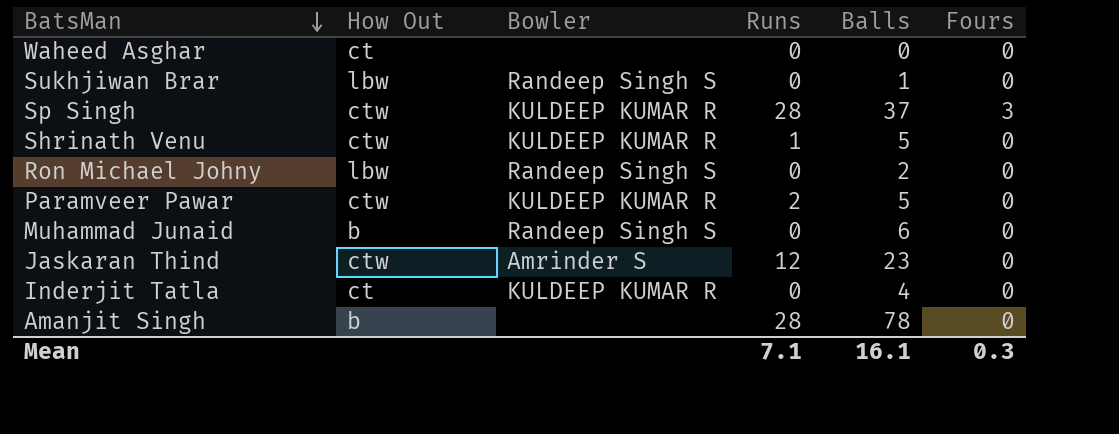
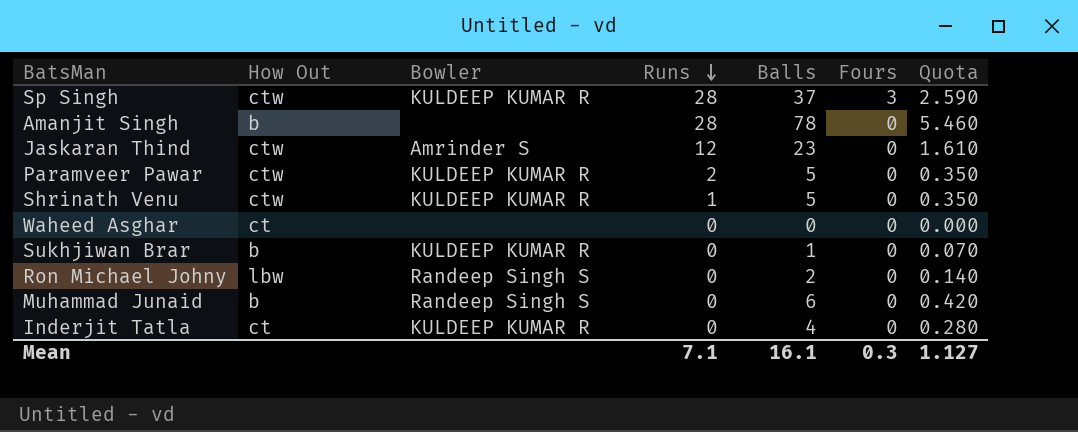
row order: BatsMan descending -> Runs descending
column Quota | formula: none -> [Balls] * 0.07
Sukhjiwan Brar | How Out: lbw -> b
Sukhjiwan Brar | Bowler: Randeep Singh S -> KULDEEP KUMAR R

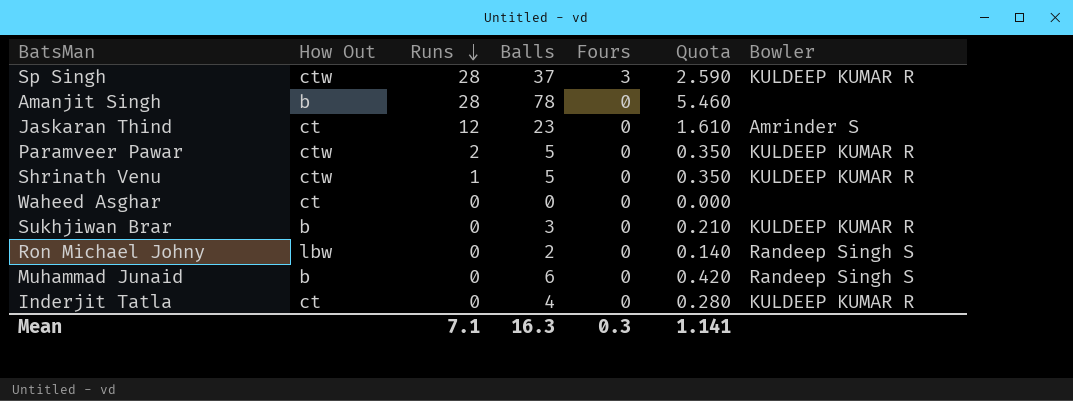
column Bowler | position: 3 -> 7
Jaskaran Thind | How Out: ctw -> ct
Sukhjiwan Brar | Balls: 1 -> 3
Sukhjiwan Brar | Quota: 0.070 -> 0.210
Mean | Balls: 16.1 -> 16.3
Mean | Quota: 1.127 -> 1.141

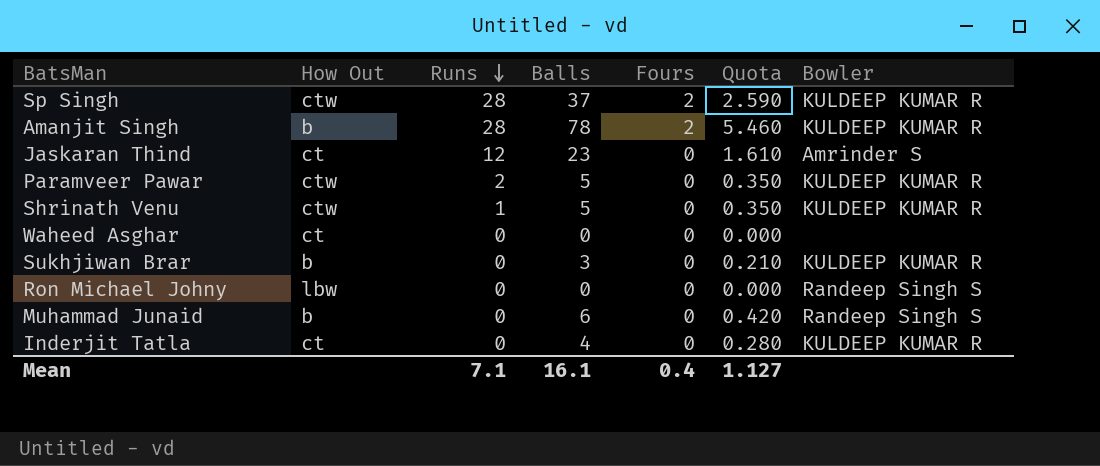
Sp Singh | Fours: 3 -> 2
Amanjit Singh | Fours: 0 -> 2
Amanjit Singh | Bowler: none -> KULDEEP KUMAR R
Ron Michael Johny | Balls: 2 -> 0
Ron Michael Johny | Quota: 0.140 -> 0.000
Mean | Balls: 16.3 -> 16.1
Mean | Fours: 0.3 -> 0.4
Mean | Quota: 1.141 -> 1.127

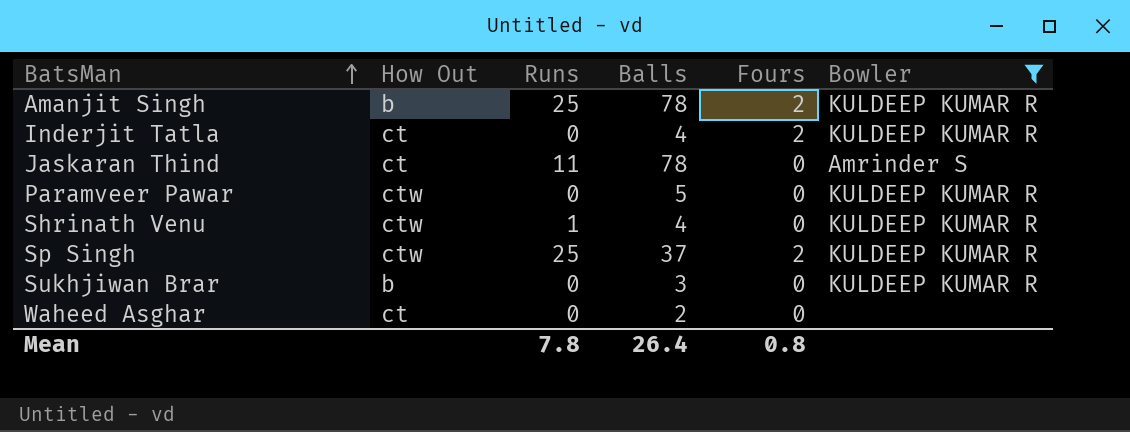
filter: none -> Bowler != Randeep Singh S
row order: Runs descending -> BatsMan ascending
column Quota | formula: [Balls] * 0.07 -> none
Amanjit Singh | Runs: 28 -> 25
Inderjit Tatla | Fours: 0 -> 2
Jaskaran Thind | Runs: 12 -> 11
Jaskaran Thind | Balls: 23 -> 78
Paramveer Pawar | Runs: 2 -> 0
Shrinath Venu | Balls: 5 -> 4
Sp Singh | Runs: 28 -> 25
Waheed Asghar | Balls: 0 -> 2
Mean | Runs: 7.1 -> 7.8
Mean | Balls: 16.1 -> 26.4
Mean | Fours: 0.4 -> 0.8

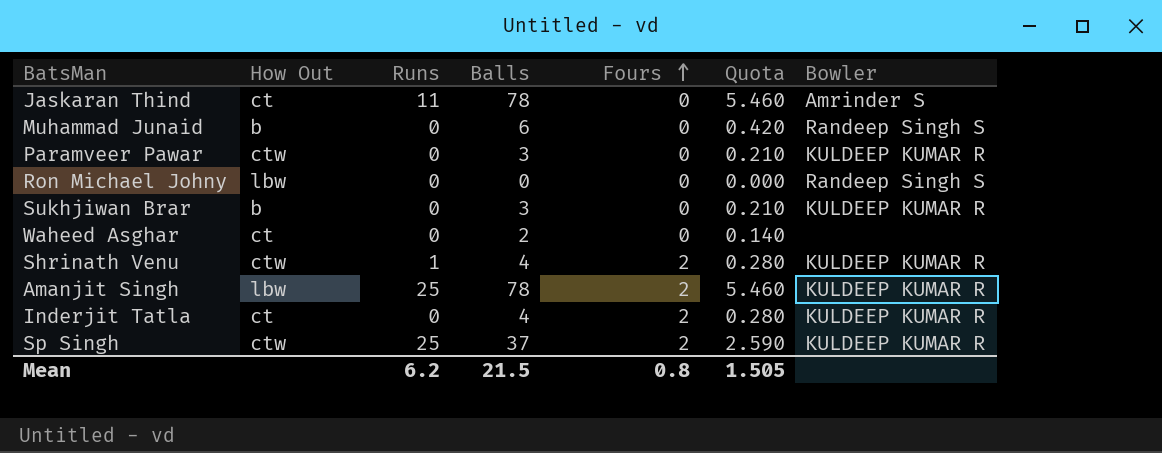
filter: Bowler != Randeep Singh S -> none
row order: BatsMan ascending -> Fours ascending
column Quota | formula: none -> [Balls] * 0.07
Paramveer Pawar | Balls: 5 -> 3
Shrinath Venu | Fours: 0 -> 2
Amanjit Singh | How Out: b -> lbw
Mean | Runs: 7.8 -> 6.2
Mean | Balls: 26.4 -> 21.5

